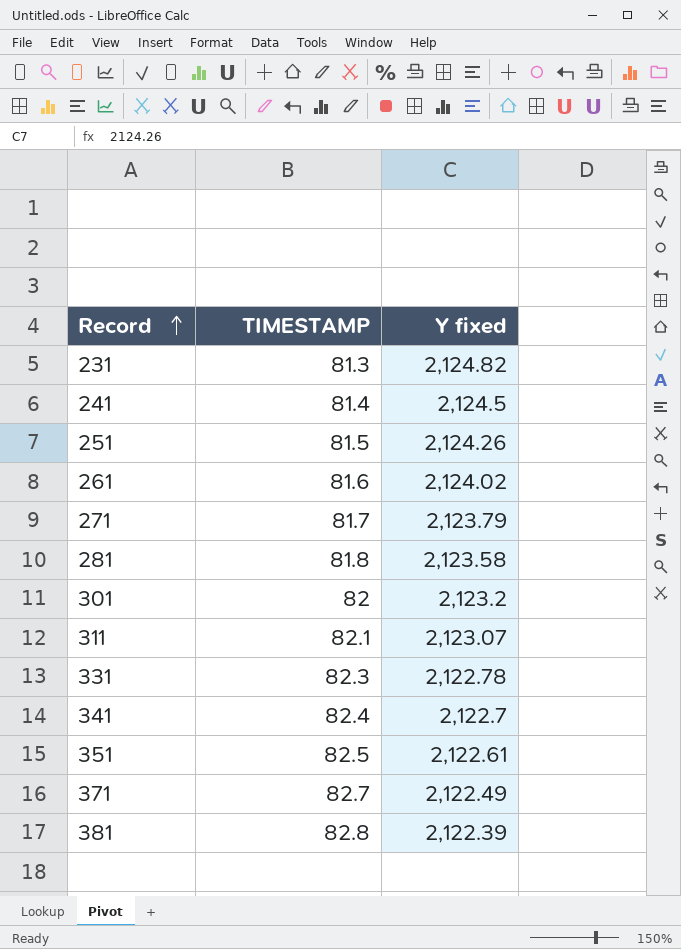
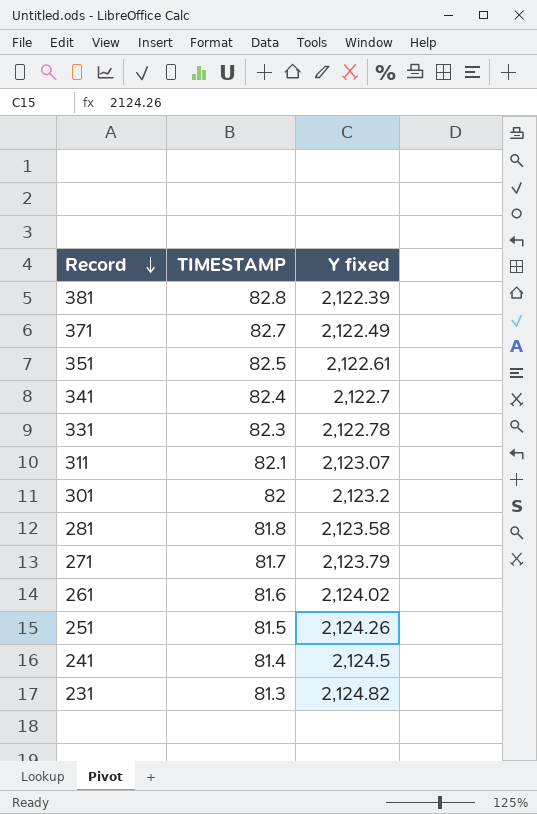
row order: Record ascending -> Record descending

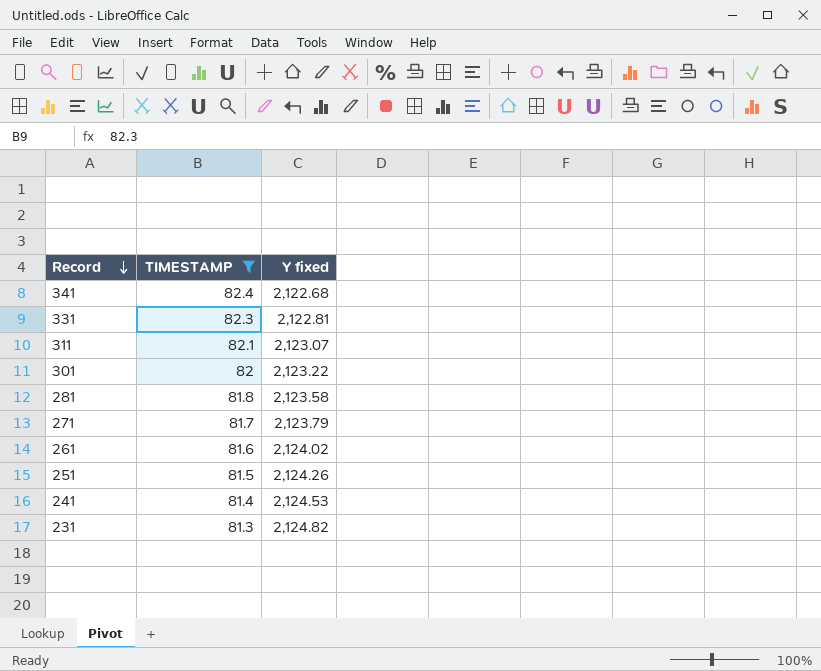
filter: none -> TIMESTAMP <= 82.4
341 | Y fixed: 2,122.7 -> 2,122.68
331 | Y fixed: 2,122.78 -> 2,122.81
301 | Y fixed: 2,123.2 -> 2,123.22
241 | Y fixed: 2,124.5 -> 2,124.53

